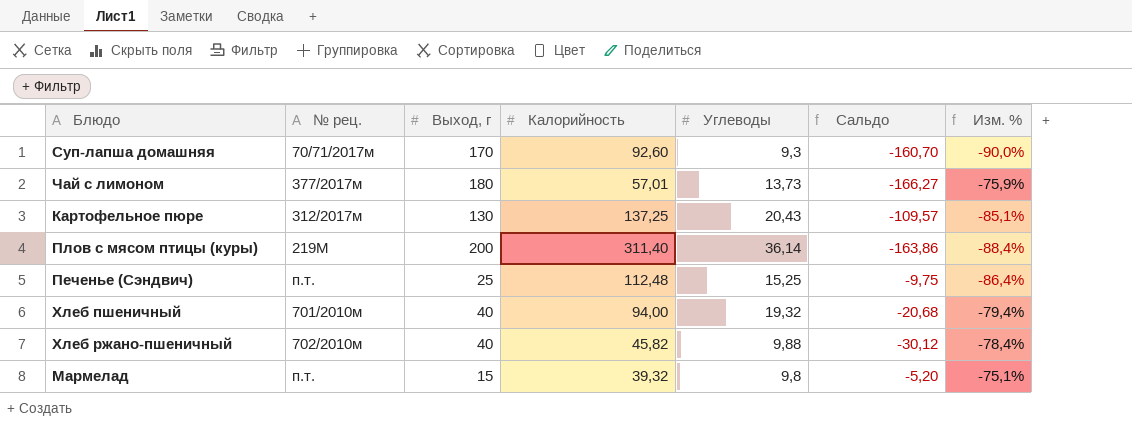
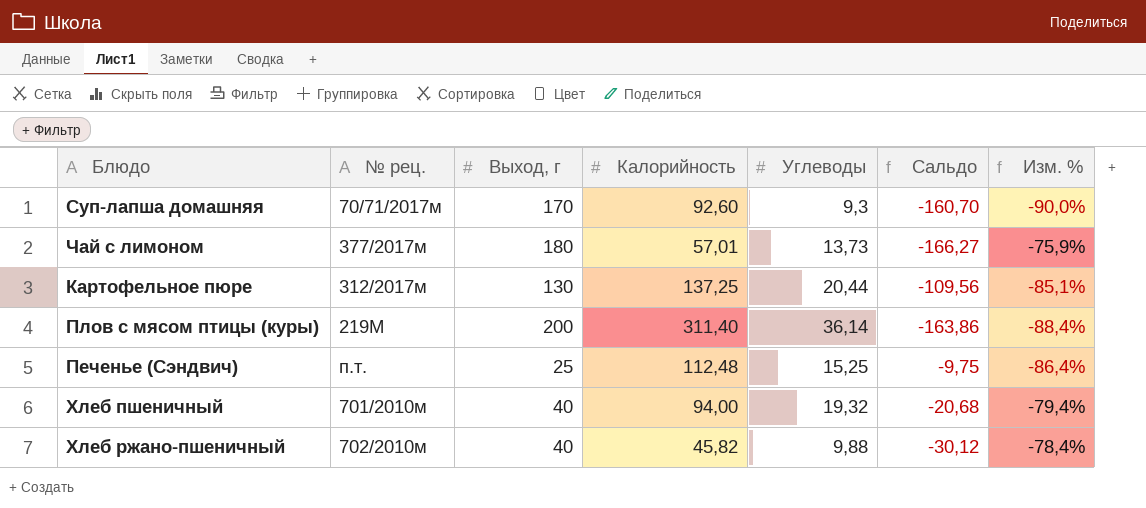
row Мармелад: п.т. | 15 | 39,32 | 9,8 | -5,20 | -75,1% -> none
Картофельное пюре | Углеводы: 20,43 -> 20,44
Картофельное пюре | Сальдо: -109,57 -> -109,56

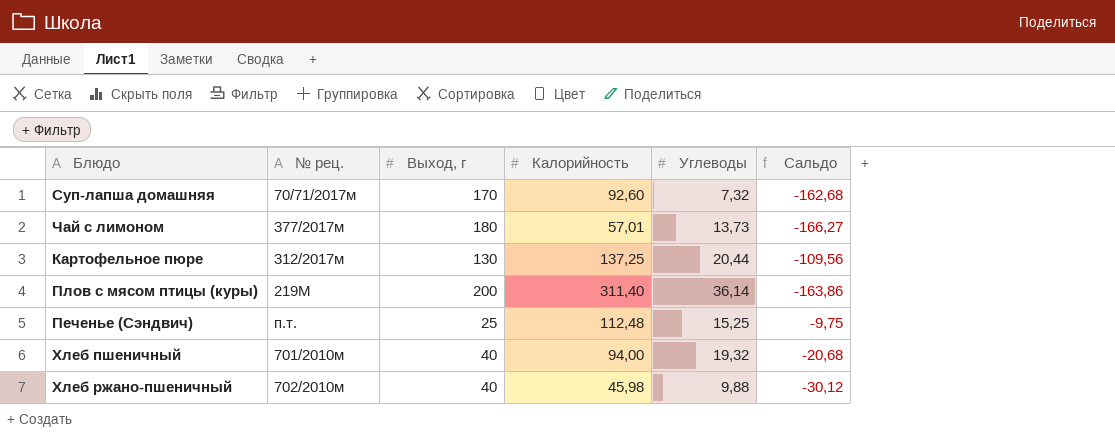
column Изм. % | formula: ([Углеводы] - [Калорийность]) / [Калорийность] -> none
Суп-лапша домашняя | Углеводы: 9,3 -> 7,32
Суп-лапша домашняя | Сальдо: -160,70 -> -162,68
Хлеб ржано-пшеничный | Калорийность: 45,82 -> 45,98

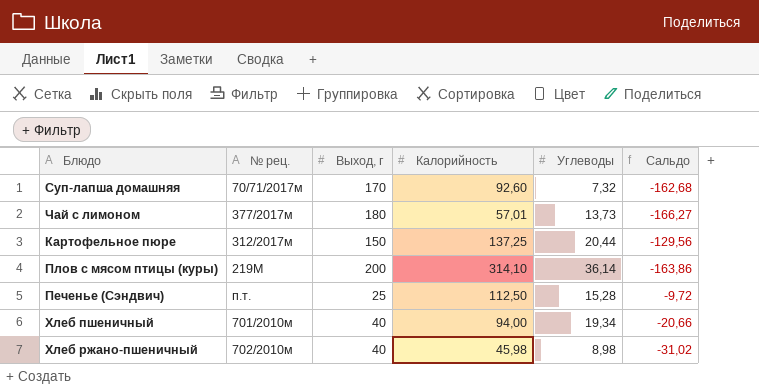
Картофельное пюре | Выход, г: 130 -> 150
Картофельное пюре | Сальдо: -109,56 -> -129,56
Плов с мясом птицы (куры) | Калорийность: 311,40 -> 314,10
Печенье (Сэндвич) | Калорийность: 112,48 -> 112,50
Печенье (Сэндвич) | Углеводы: 15,25 -> 15,28
Печенье (Сэндвич) | Сальдо: -9,75 -> -9,72
Хлеб пшеничный | Углеводы: 19,32 -> 19,34
Хлеб пшеничный | Сальдо: -20,68 -> -20,66
Хлеб ржано-пшеничный | Углеводы: 9,88 -> 8,98
Хлеб ржано-пшеничный | Сальдо: -30,12 -> -31,02

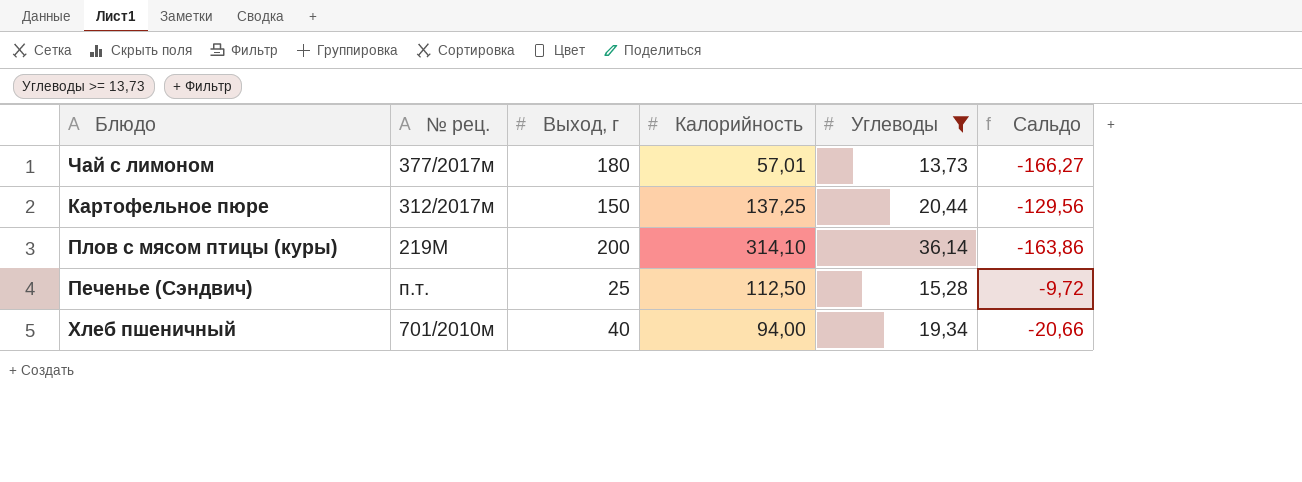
filter: none -> Углеводы >= 13,73

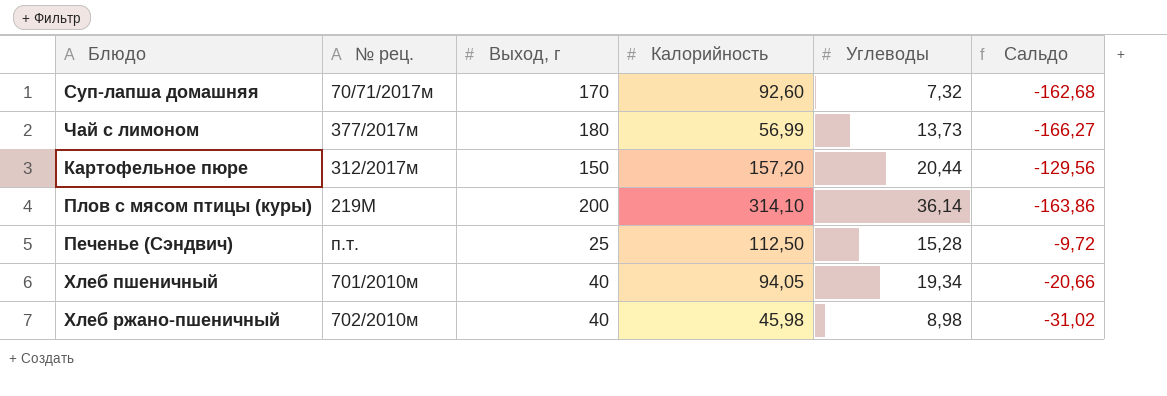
filter: Углеводы >= 13,73 -> none
Чай с лимоном | Калорийность: 57,01 -> 56,99
Картофельное пюре | Калорийность: 137,25 -> 157,20
Хлеб пшеничный | Калорийность: 94,00 -> 94,05

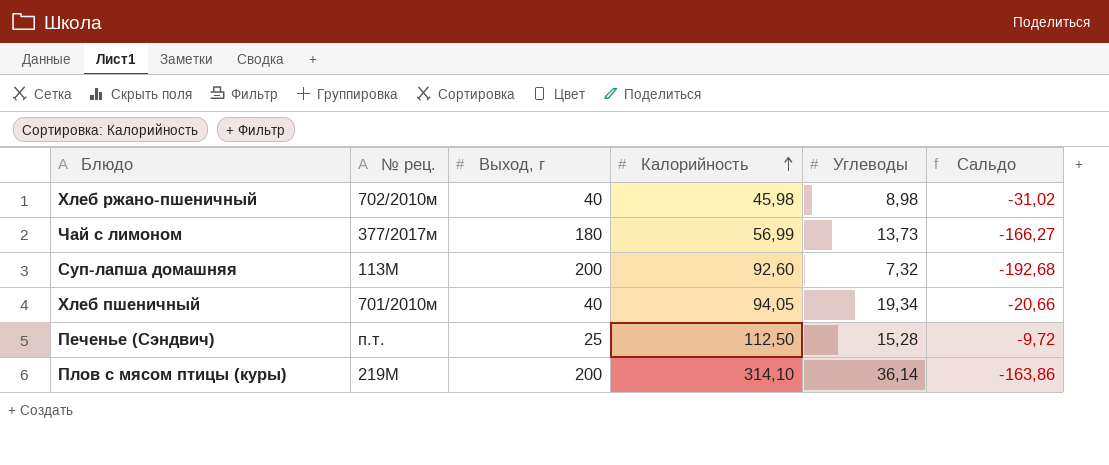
row order: none -> Калорийность ascending
row Картофельное пюре: 312/2017м | 150 | 157,20 | 20,44 | -129,56 -> none
Суп-лапша домашняя | № рец.: 70/71/2017м -> 113М
Суп-лапша домашняя | Выход, г: 170 -> 200
Суп-лапша домашняя | Сальдо: -162,68 -> -192,68

